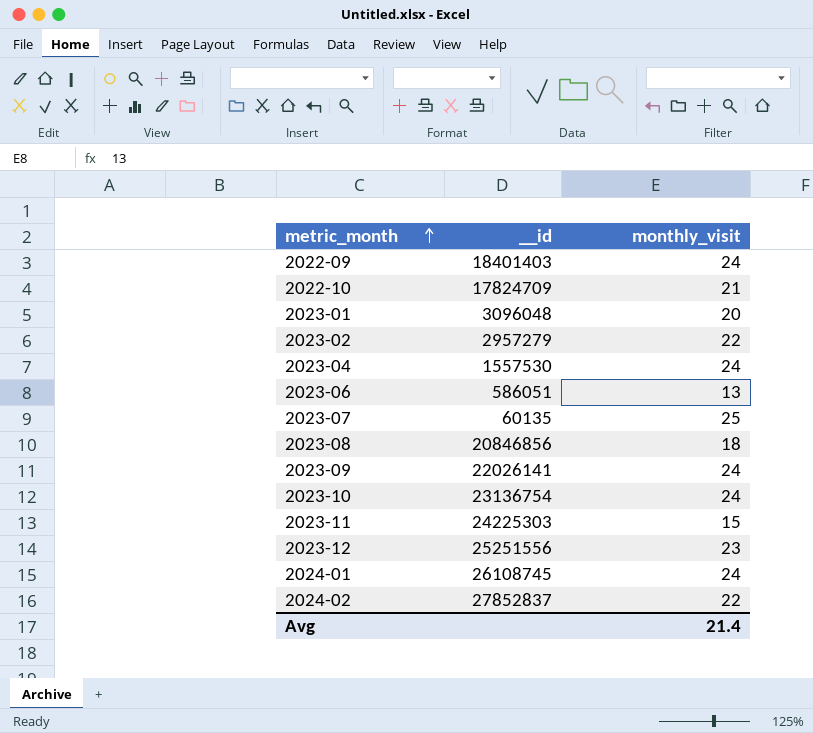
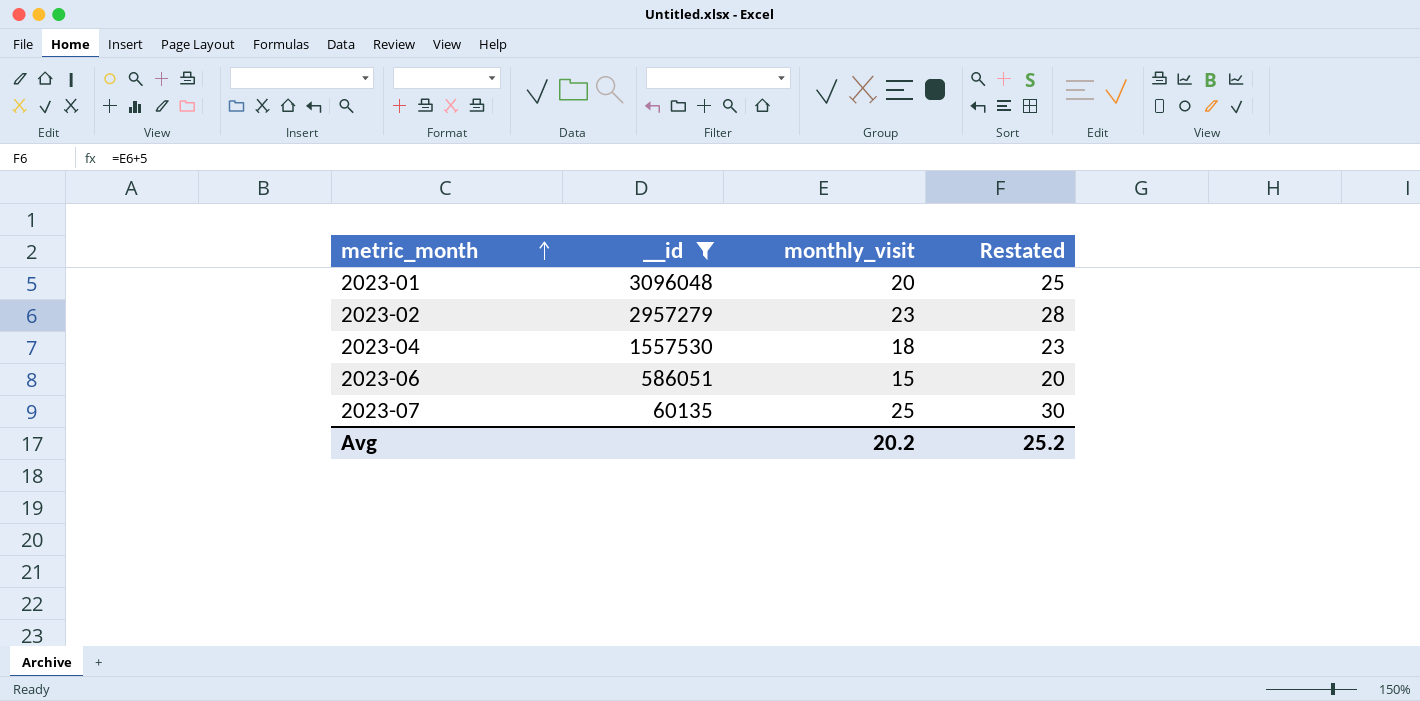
filter: none -> __id <= 3096048
column Restated | formula: none -> [monthly_visit] + 5
2023-02 | monthly_visit: 22 -> 23
2023-04 | monthly_visit: 24 -> 18
2023-06 | monthly_visit: 13 -> 15
Avg | monthly_visit: 21.4 -> 20.2

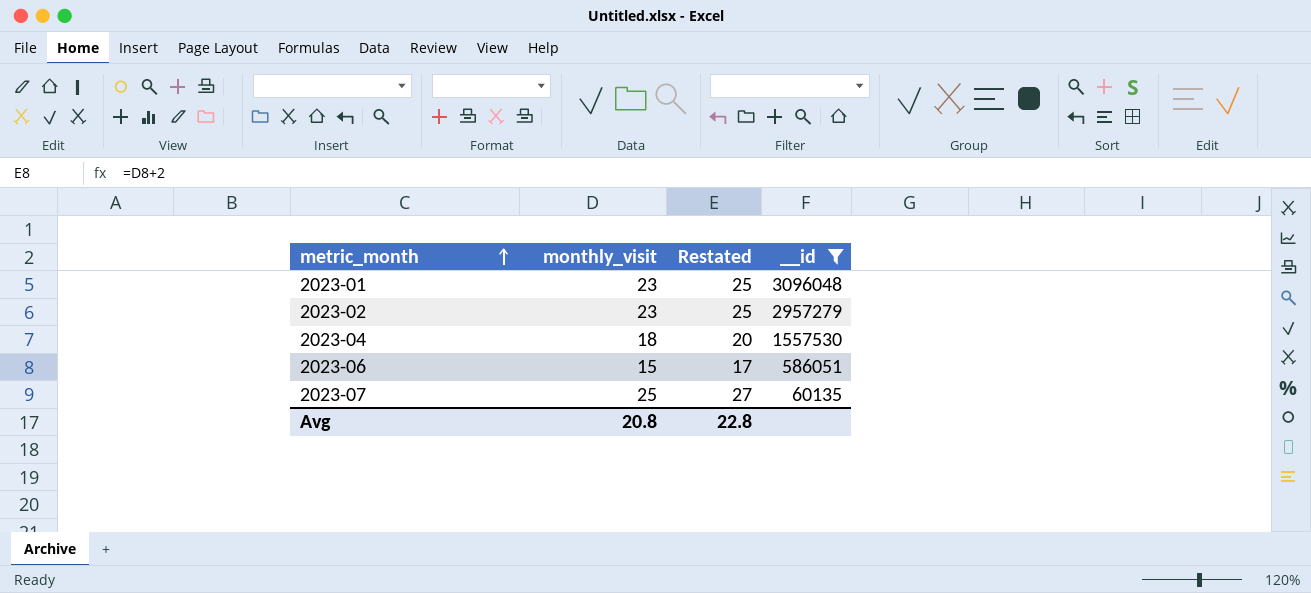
column Restated | formula: [monthly_visit] + 5 -> [monthly_visit] + 2
column __id | position: 2 -> 4
2023-01 | monthly_visit: 20 -> 23
Avg | monthly_visit: 20.2 -> 20.8
Avg | Restated: 25.2 -> 22.8

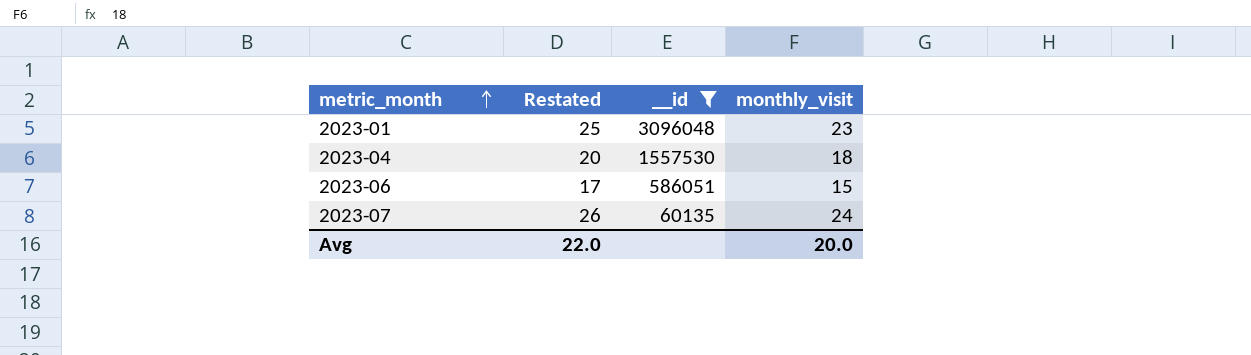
column monthly_visit | position: 2 -> 4
row 2023-02: 23 | 25 | 2957279 -> none
2023-07 | Restated: 27 -> 26
2023-07 | monthly_visit: 25 -> 24
Avg | Restated: 22.8 -> 22.0
Avg | monthly_visit: 20.8 -> 20.0

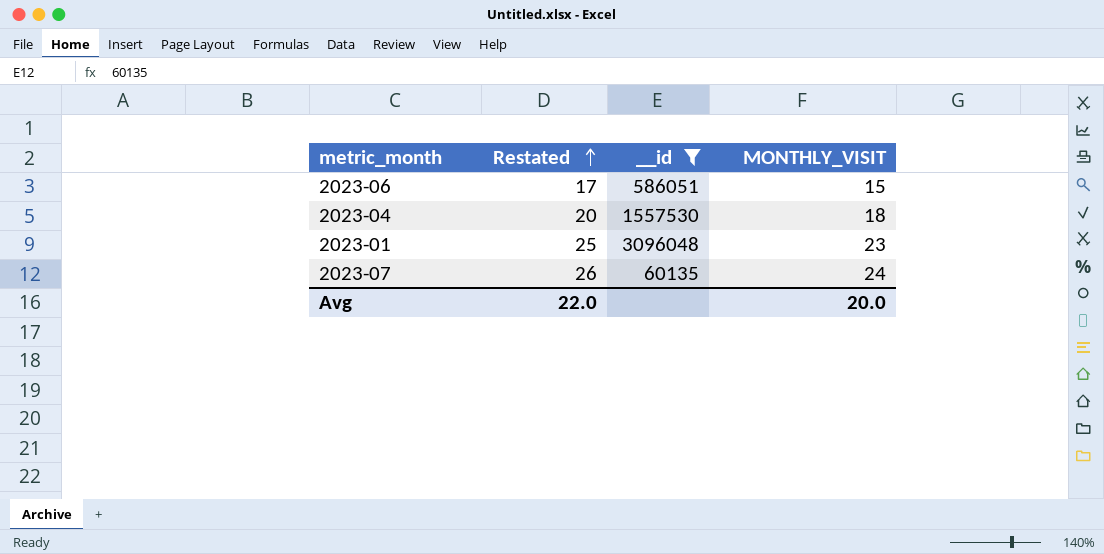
row order: metric_month ascending -> Restated ascending
column name: monthly_visit -> MONTHLY_VISIT

